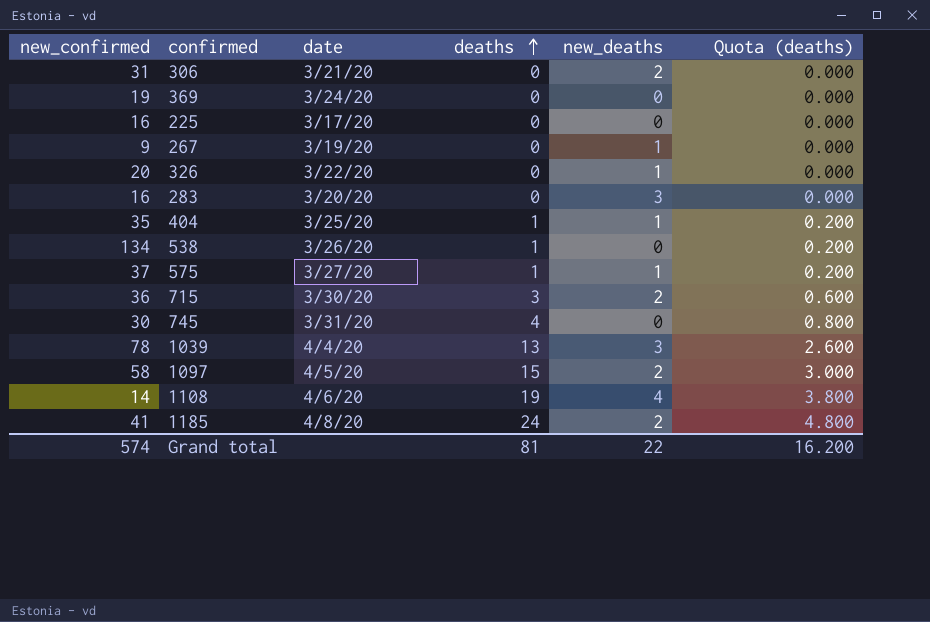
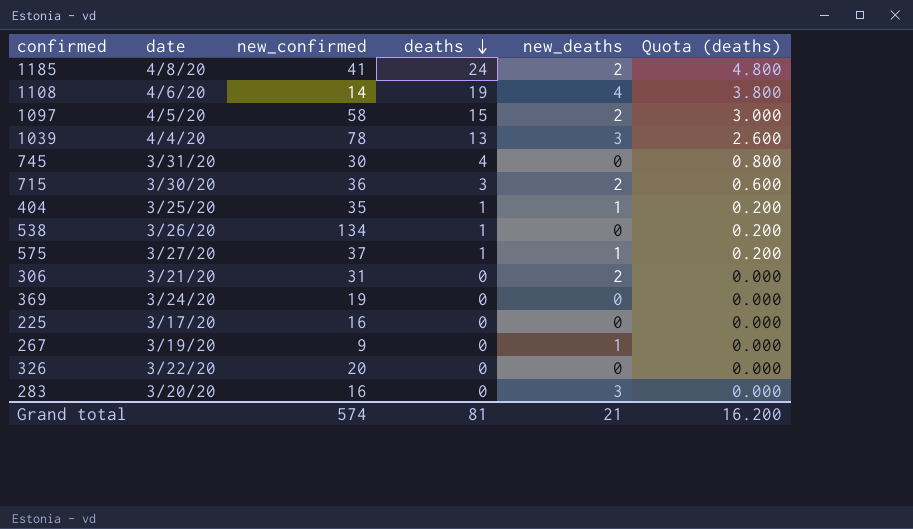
row order: deaths ascending -> deaths descending
column new_confirmed | position: 1 -> 3
326 | new_deaths: 1 -> 0
Grand total | new_deaths: 22 -> 21

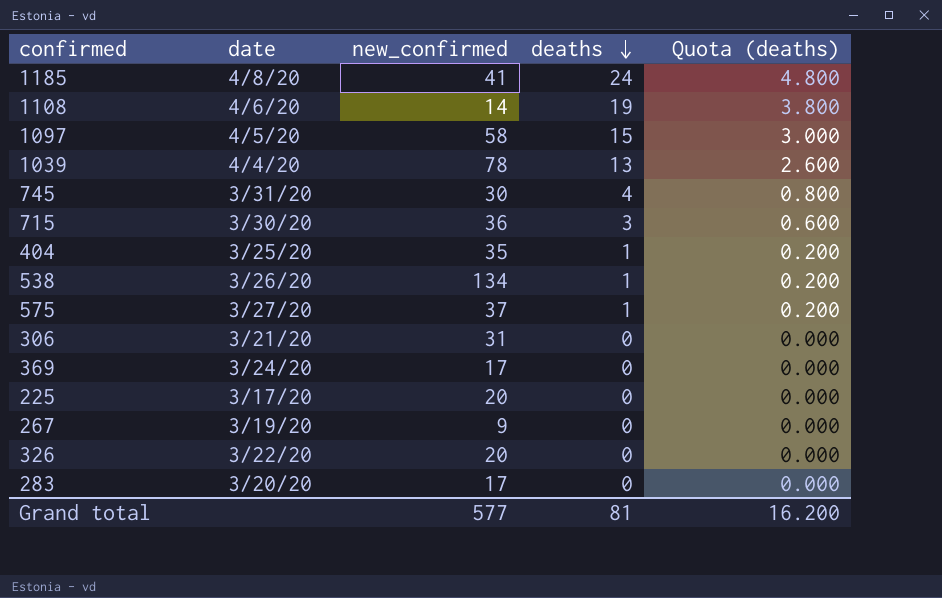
column new_deaths | position: 5 -> none
369 | new_confirmed: 19 -> 17
225 | new_confirmed: 16 -> 20
283 | new_confirmed: 16 -> 17
Grand total | new_confirmed: 574 -> 577

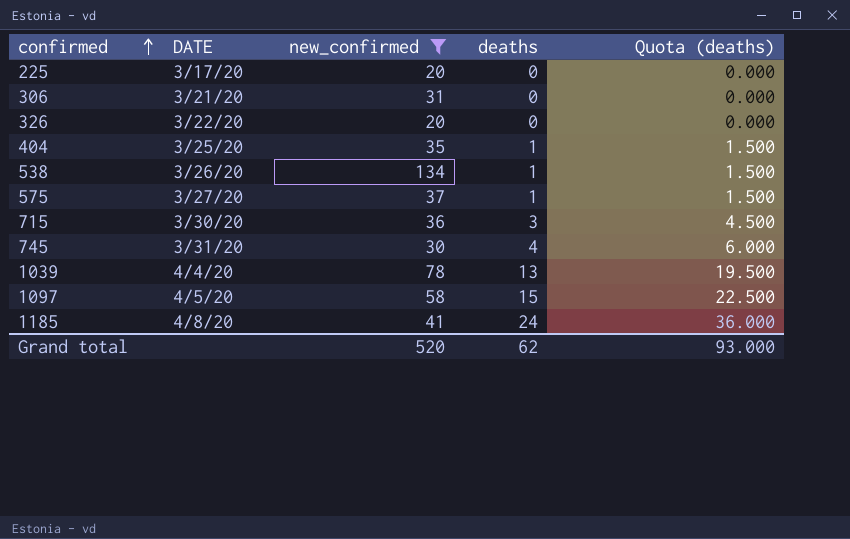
filter: none -> new_confirmed >= 20
row order: deaths descending -> confirmed ascending
column name: date -> DATE
column Quota (deaths) | formula: [deaths] * 0.2 -> [deaths] * 1.5
Grand total | new_confirmed: 577 -> 520
Grand total | deaths: 81 -> 62
Grand total | Quota (deaths): 16.200 -> 93.000

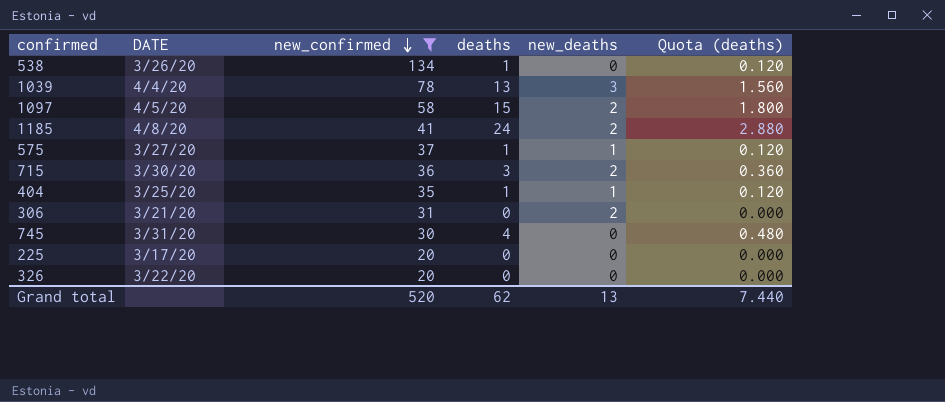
row order: confirmed ascending -> new_confirmed descending
column new_deaths | position: none -> 5
column Quota (deaths) | formula: [deaths] * 1.5 -> [deaths] * 0.12
Grand total | Quota (deaths): 93.000 -> 7.440

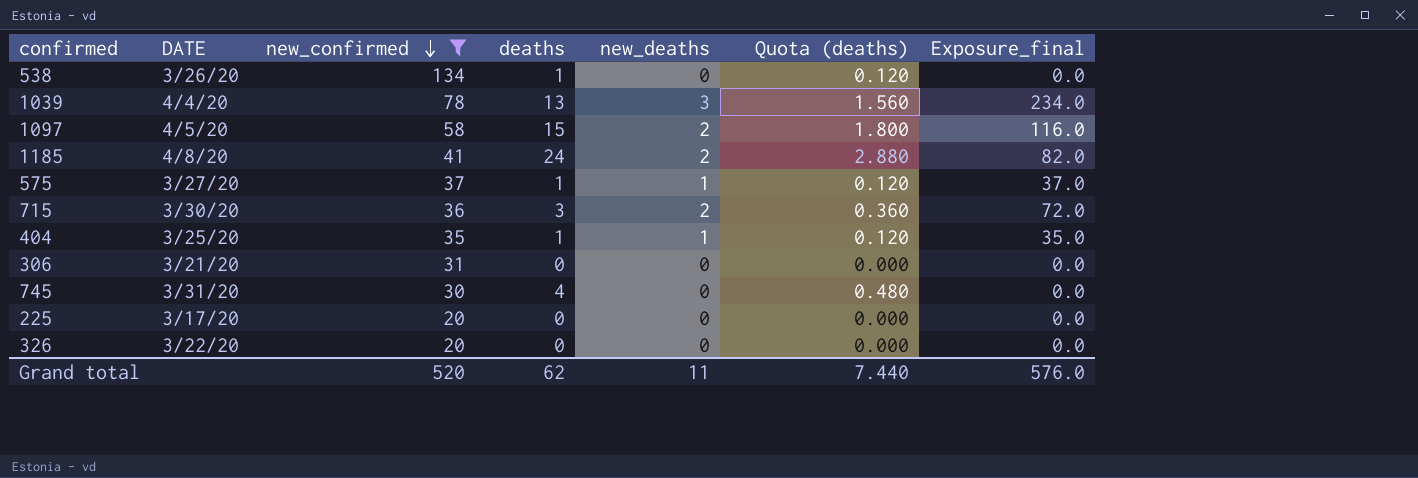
column Exposure_final | formula: none -> [new_confirmed] * [new_deaths]
306 | new_deaths: 2 -> 0
Grand total | new_deaths: 13 -> 11

